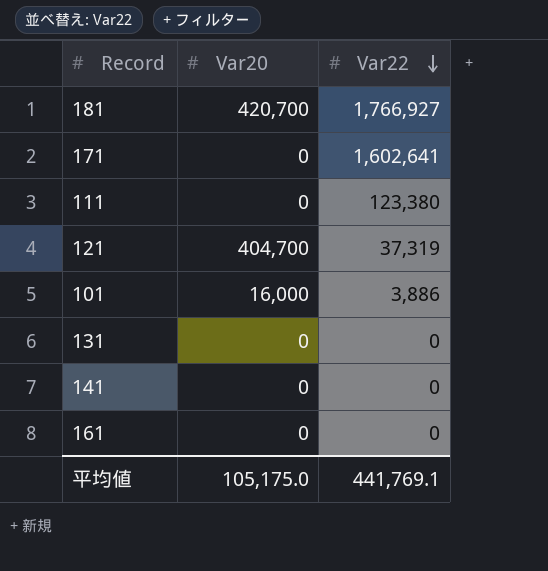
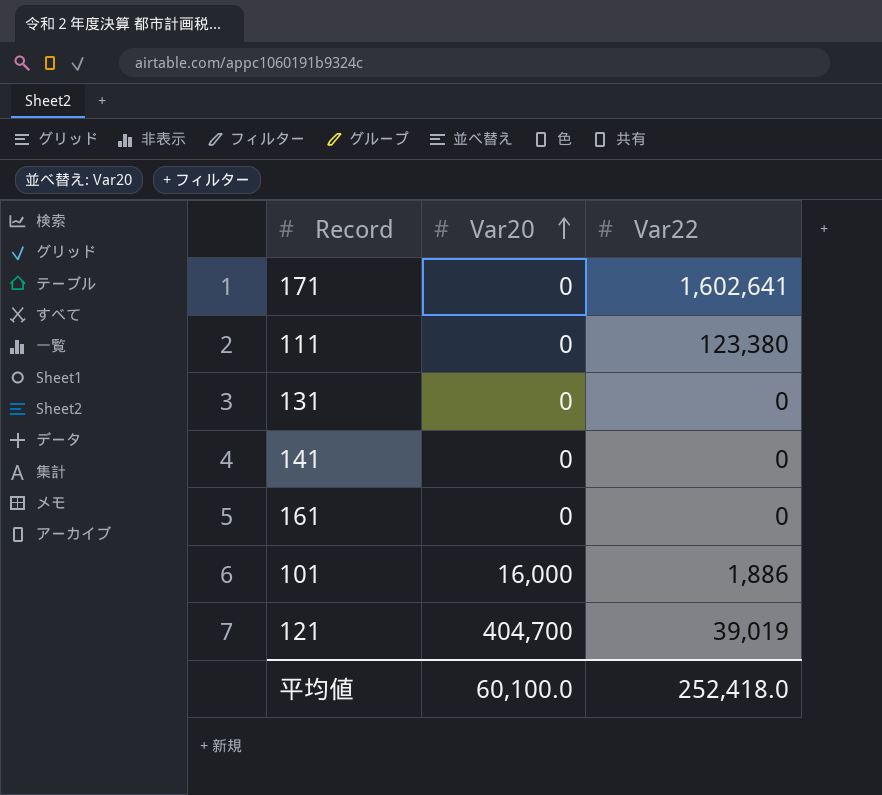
row order: Var22 descending -> Var20 ascending
row 181: 420,700 | 1,766,927 -> none
101 | Var22: 3,886 -> 1,886
121 | Var22: 37,319 -> 39,019
平均値 | Var20: 105,175.0 -> 60,100.0
平均値 | Var22: 441,769.1 -> 252,418.0

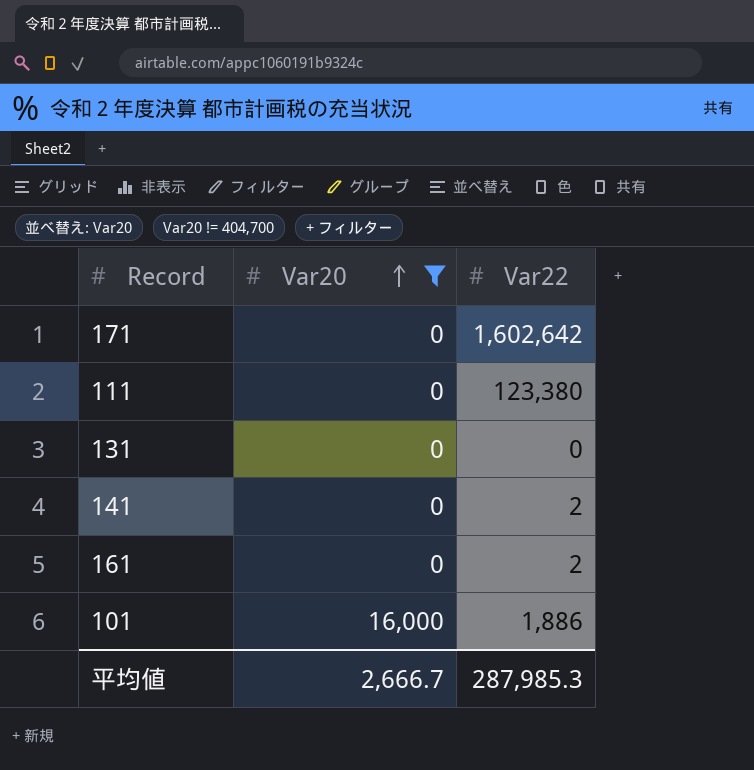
filter: none -> Var20 != 404,700
171 | Var22: 1,602,641 -> 1,602,642
141 | Var22: 0 -> 2
161 | Var22: 0 -> 2
平均値 | Var20: 60,100.0 -> 2,666.7
平均値 | Var22: 252,418.0 -> 287,985.3

